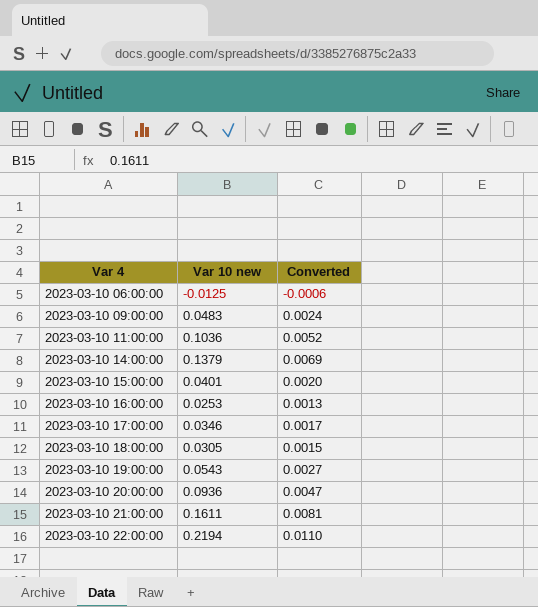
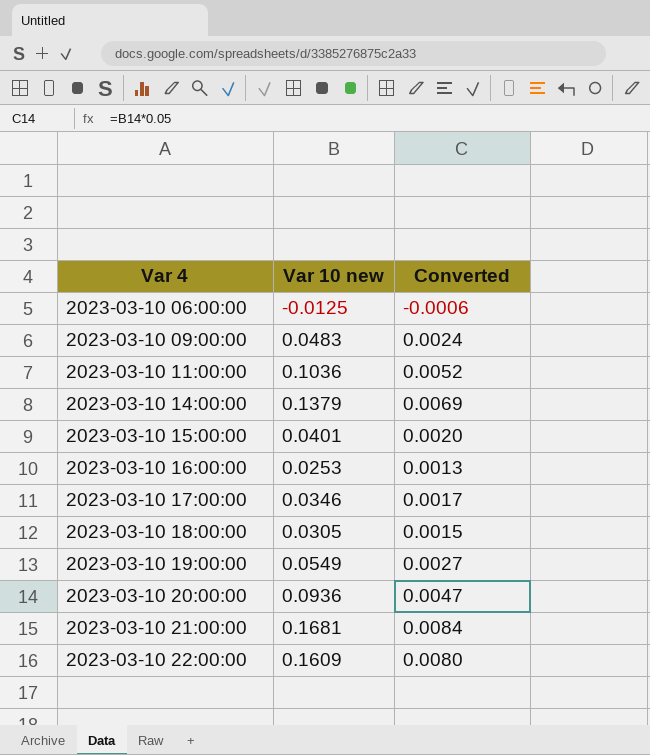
2023-03-10 19:00:00 | Var 10 new: 0.0543 -> 0.0549
2023-03-10 21:00:00 | Var 10 new: 0.1611 -> 0.1681
2023-03-10 21:00:00 | Converted: 0.0081 -> 0.0084
2023-03-10 22:00:00 | Var 10 new: 0.2194 -> 0.1609
2023-03-10 22:00:00 | Converted: 0.0110 -> 0.0080

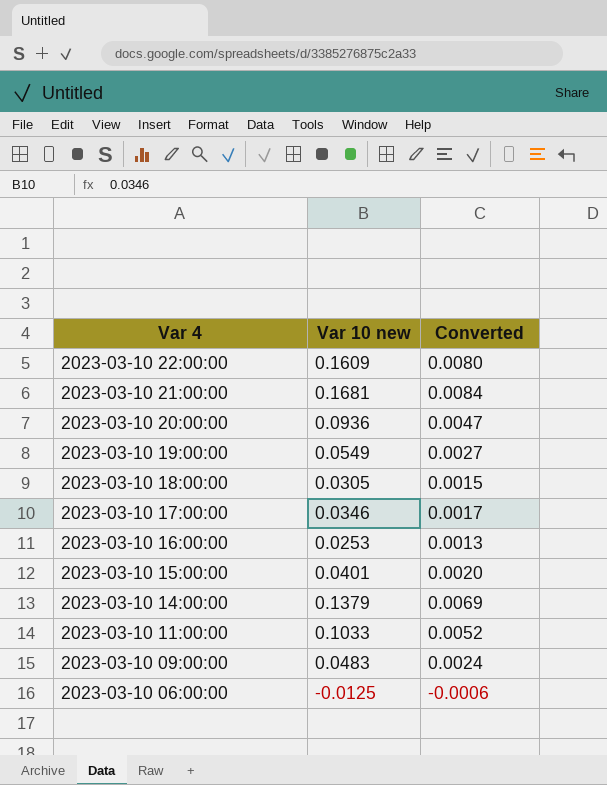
row order: Var 4 ascending -> Var 4 descending
2023-03-10 11:00:00 | Var 10 new: 0.1036 -> 0.1033

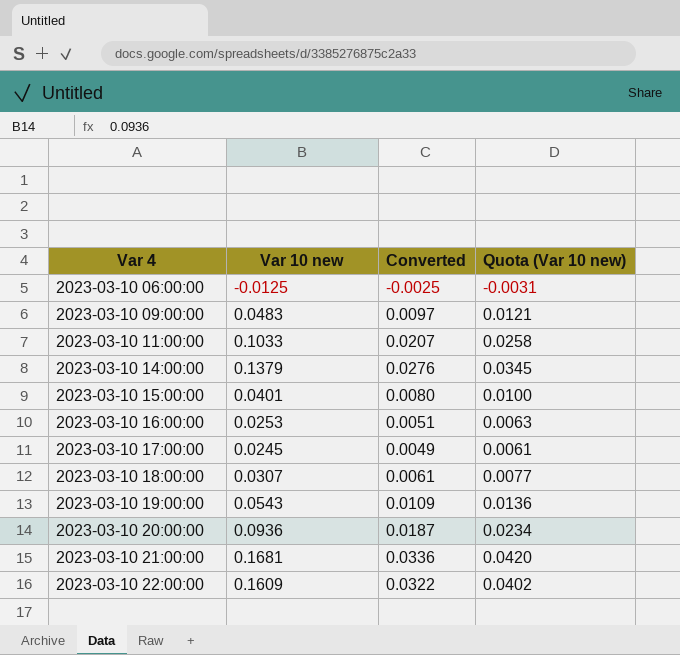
row order: Var 4 descending -> Var 4 ascending
column Converted | formula: [Var 10 new] * 0.05 -> [Var 10 new] * 0.2
column Quota (Var 10 new) | formula: none -> [Var 10 new] * 0.25
2023-03-10 17:00:00 | Var 10 new: 0.0346 -> 0.0245
2023-03-10 18:00:00 | Var 10 new: 0.0305 -> 0.0307
2023-03-10 19:00:00 | Var 10 new: 0.0549 -> 0.0543

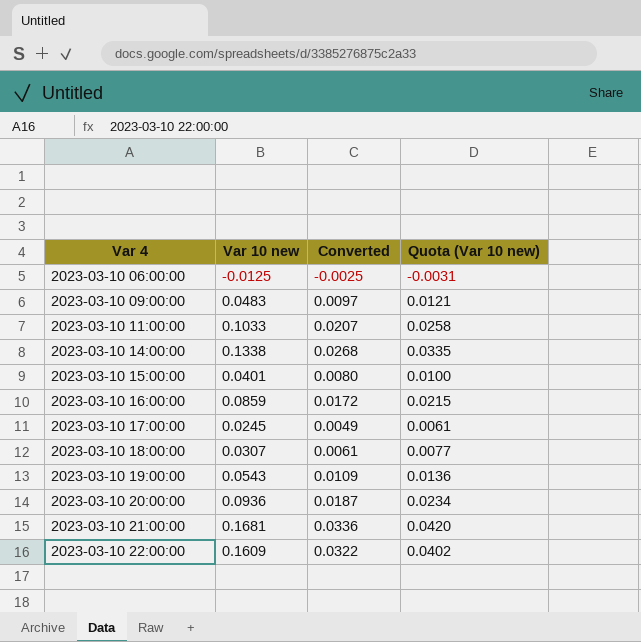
2023-03-10 14:00:00 | Var 10 new: 0.1379 -> 0.1338
2023-03-10 14:00:00 | Converted: 0.0276 -> 0.0268
2023-03-10 14:00:00 | Quota (Var 10 new): 0.0345 -> 0.0335
2023-03-10 16:00:00 | Var 10 new: 0.0253 -> 0.0859
2023-03-10 16:00:00 | Converted: 0.0051 -> 0.0172
2023-03-10 16:00:00 | Quota (Var 10 new): 0.0063 -> 0.0215

